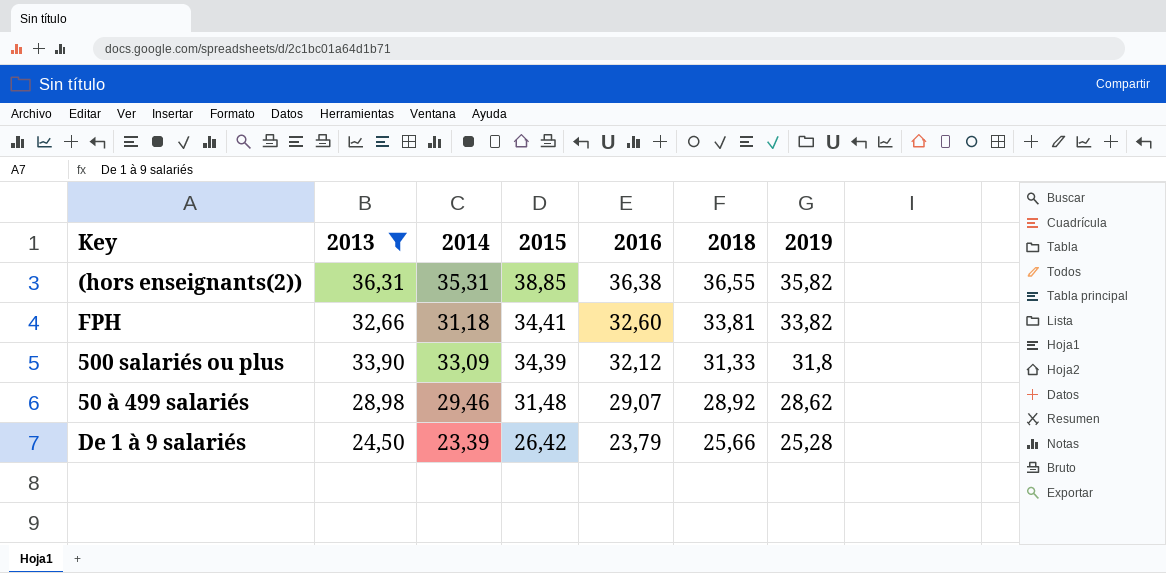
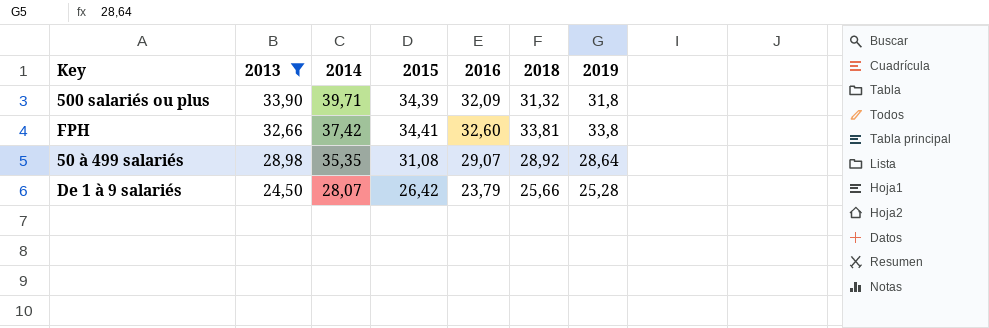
row order: 2015 descending -> 2013 descending
row (hors enseignants(2)): 36,31 | 35,31 | 38,85 | 36,38 | 36,55 | 35,82 -> none
500 salariés ou plus | 2014: 33,09 -> 39,71
500 salariés ou plus | 2016: 32,12 -> 32,09
500 salariés ou plus | 2018: 31,33 -> 31,32
FPH | 2014: 31,18 -> 37,42
FPH | 2019: 33,82 -> 33,8
50 à 499 salariés | 2014: 29,46 -> 35,35
50 à 499 salariés | 2015: 31,48 -> 31,08
50 à 499 salariés | 2019: 28,62 -> 28,64
De 1 à 9 salariés | 2014: 23,39 -> 28,07

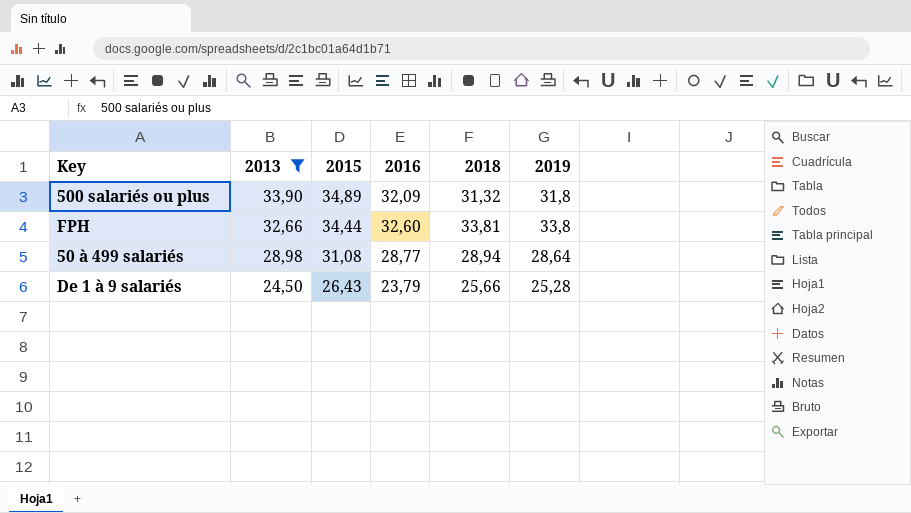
column 2014 | position: 3 -> none
500 salariés ou plus | 2015: 34,39 -> 34,89
FPH | 2015: 34,41 -> 34,44
50 à 499 salariés | 2016: 29,07 -> 28,77
50 à 499 salariés | 2018: 28,92 -> 28,94
De 1 à 9 salariés | 2015: 26,42 -> 26,43

